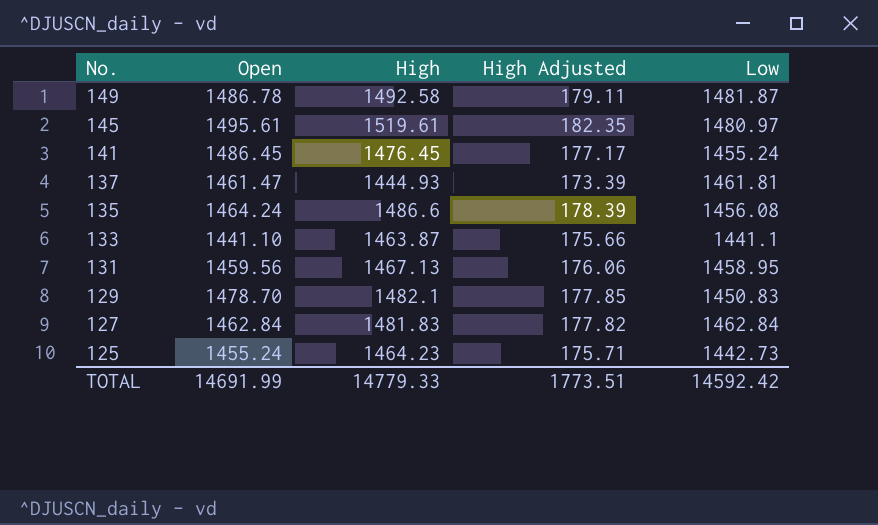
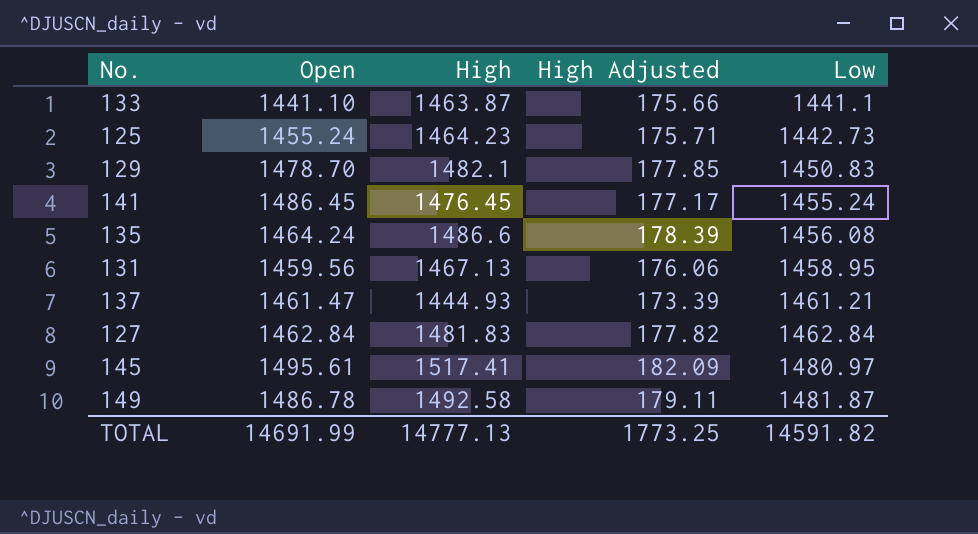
row order: No. descending -> Low ascending
137 | Low: 1461.81 -> 1461.21
145 | High: 1519.61 -> 1517.41
145 | High Adjusted: 182.35 -> 182.09
TOTAL | High: 14779.33 -> 14777.13
TOTAL | High Adjusted: 1773.51 -> 1773.25
TOTAL | Low: 14592.42 -> 14591.82

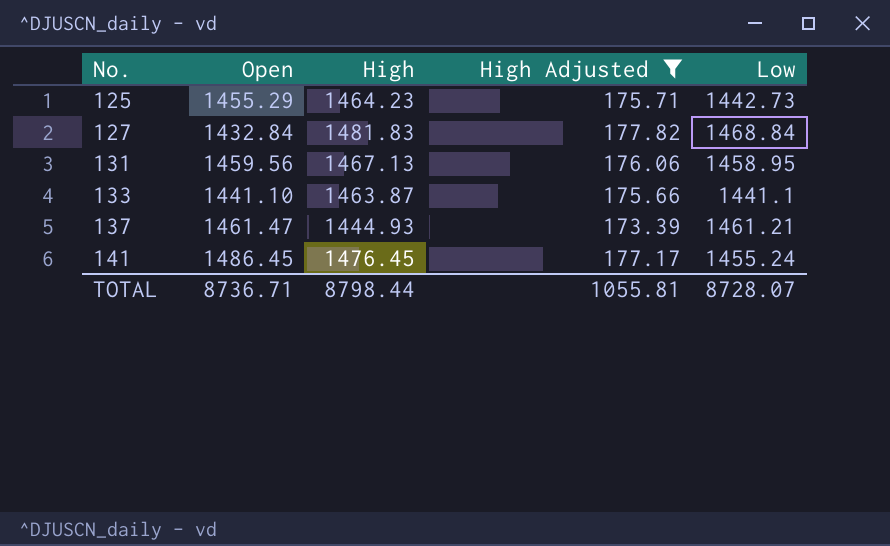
filter: none -> High Adjusted <= 177.82
row order: Low ascending -> No. ascending
125 | Open: 1455.24 -> 1455.29
127 | Open: 1462.84 -> 1432.84
127 | Low: 1462.84 -> 1468.84
TOTAL | Open: 14691.99 -> 8736.71
TOTAL | High: 14777.13 -> 8798.44
TOTAL | High Adjusted: 1773.25 -> 1055.81
TOTAL | Low: 14591.82 -> 8728.07

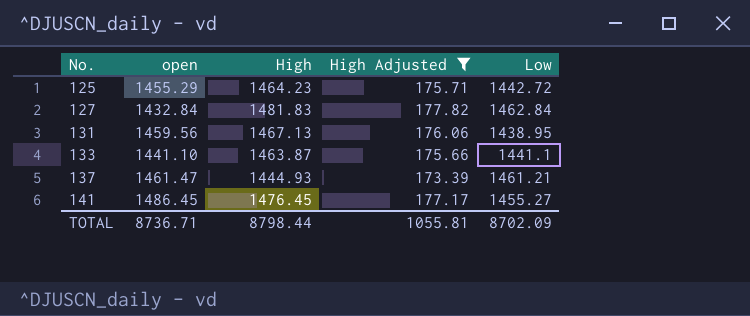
column name: Open -> open
125 | Low: 1442.73 -> 1442.72
127 | Low: 1468.84 -> 1462.84
131 | Low: 1458.95 -> 1438.95
141 | Low: 1455.24 -> 1455.27
TOTAL | Low: 8728.07 -> 8702.09

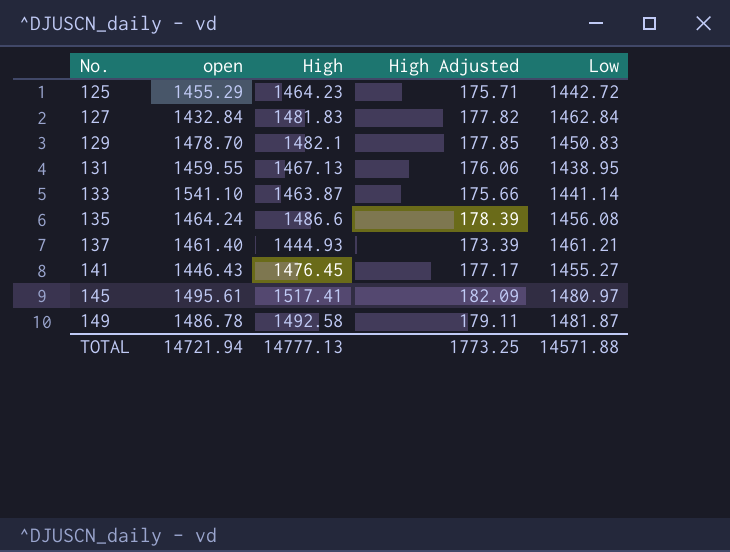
filter: High Adjusted <= 177.82 -> none
131 | open: 1459.56 -> 1459.55
133 | open: 1441.10 -> 1541.10
133 | Low: 1441.1 -> 1441.14
137 | open: 1461.47 -> 1461.40
141 | open: 1486.45 -> 1446.43
TOTAL | open: 8736.71 -> 14721.94
TOTAL | High: 8798.44 -> 14777.13
TOTAL | High Adjusted: 1055.81 -> 1773.25
TOTAL | Low: 8702.09 -> 14571.88

